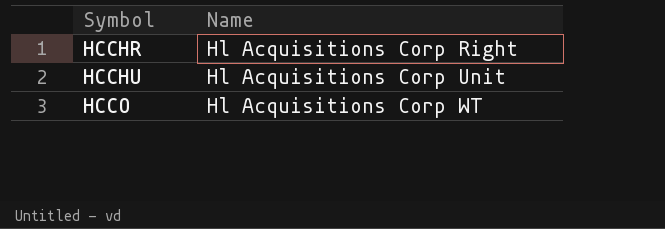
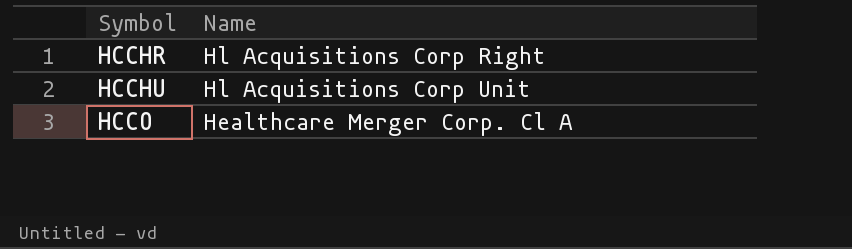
HCCO | Name: Hl Acquisitions Corp WT -> Healthcare Merger Corp. Cl A

